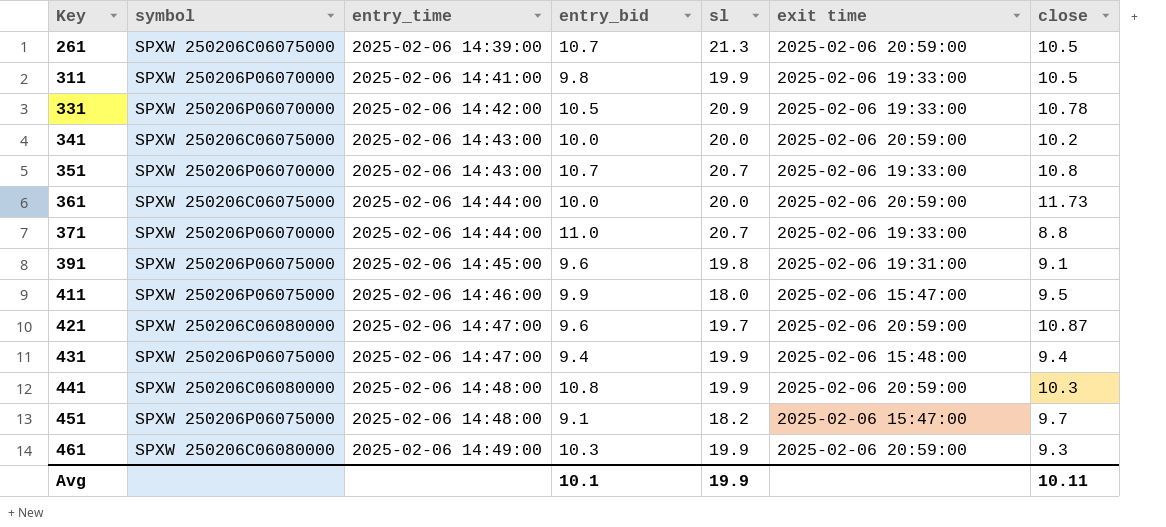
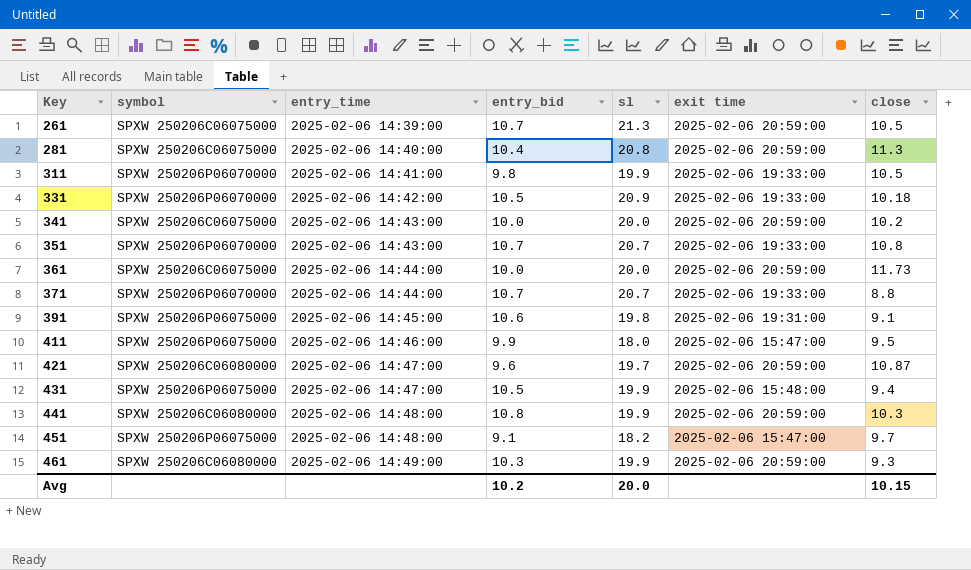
row 281: none -> SPXW 250206C06075000 | 2025-02-06 14:40:00 | 10.4 | 20.8 | 2025-02-06 20:59:00 | 11.3
331 | close: 10.78 -> 10.18
371 | entry_bid: 11.0 -> 10.7
391 | entry_bid: 9.6 -> 10.6
431 | entry_bid: 9.4 -> 10.5
Avg | entry_bid: 10.1 -> 10.2
Avg | sl: 19.9 -> 20.0
Avg | close: 10.11 -> 10.15

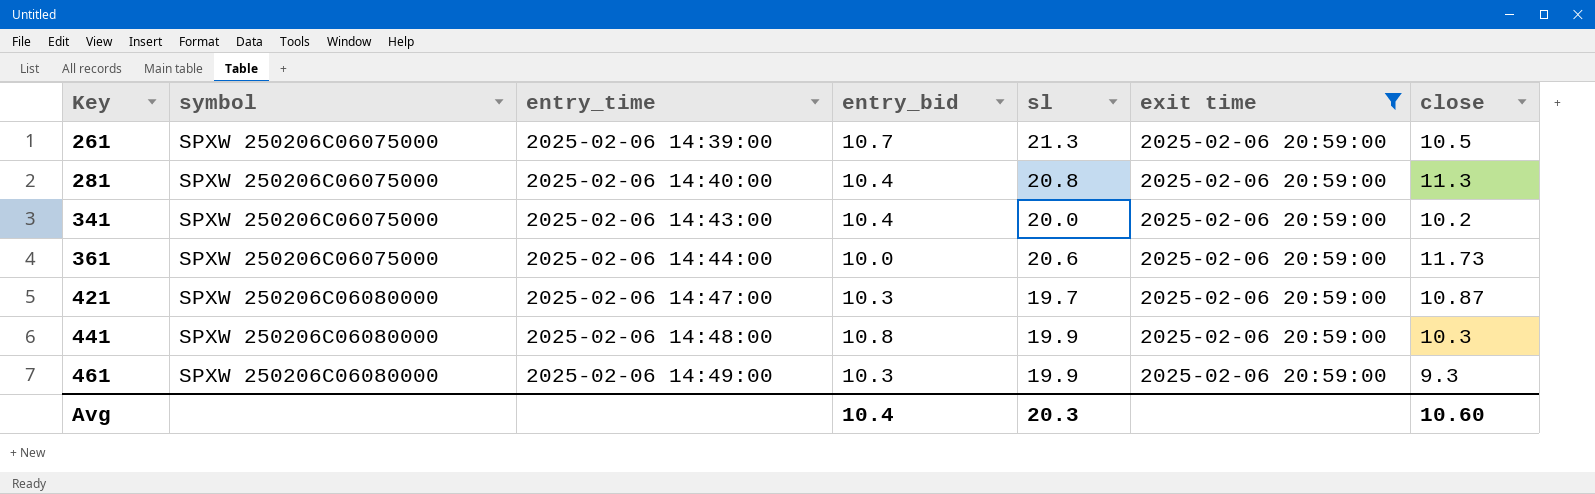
filter: none -> exit time = 2025-02-06 20:59:00
341 | entry_bid: 10.0 -> 10.4
361 | sl: 20.0 -> 20.6
421 | entry_bid: 9.6 -> 10.3
Avg | entry_bid: 10.2 -> 10.4
Avg | sl: 20.0 -> 20.3
Avg | close: 10.15 -> 10.60

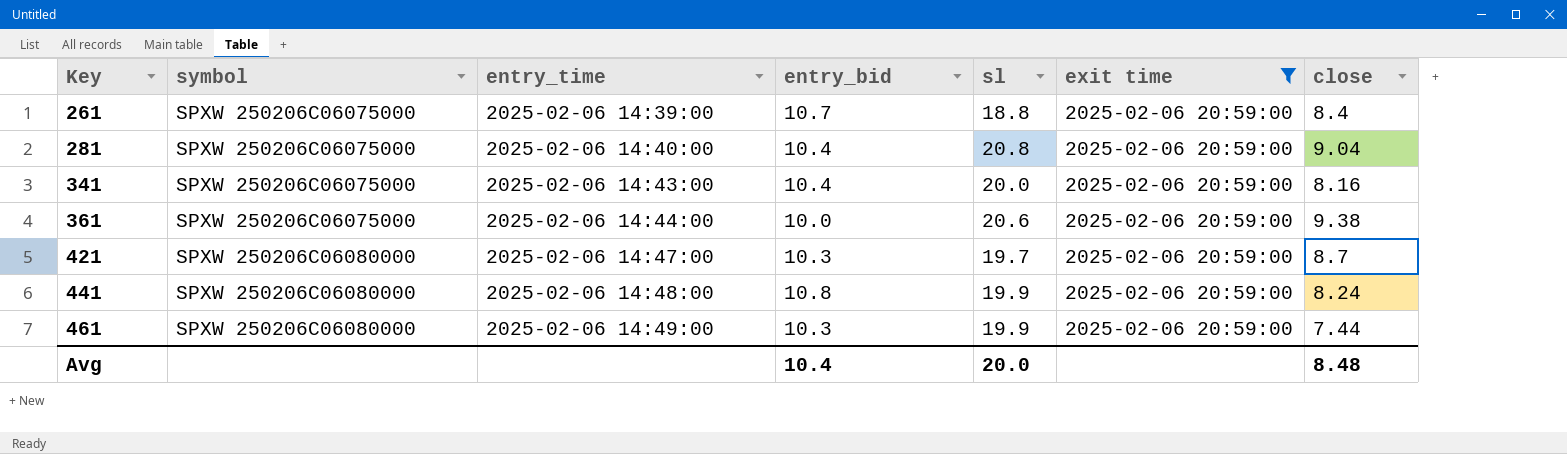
261 | sl: 21.3 -> 18.8
261 | close: 10.5 -> 8.4
281 | close: 11.3 -> 9.04
341 | close: 10.2 -> 8.16
361 | close: 11.73 -> 9.38
421 | close: 10.87 -> 8.7
441 | close: 10.3 -> 8.24
461 | close: 9.3 -> 7.44
Avg | sl: 20.3 -> 20.0
Avg | close: 10.60 -> 8.48

